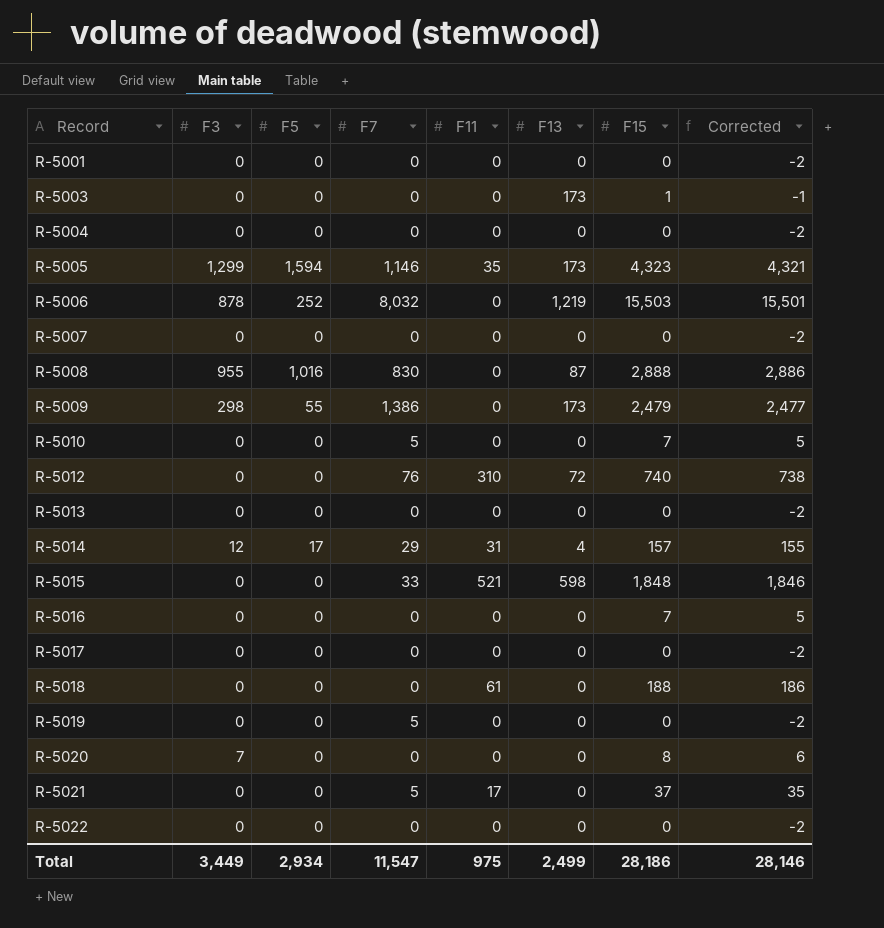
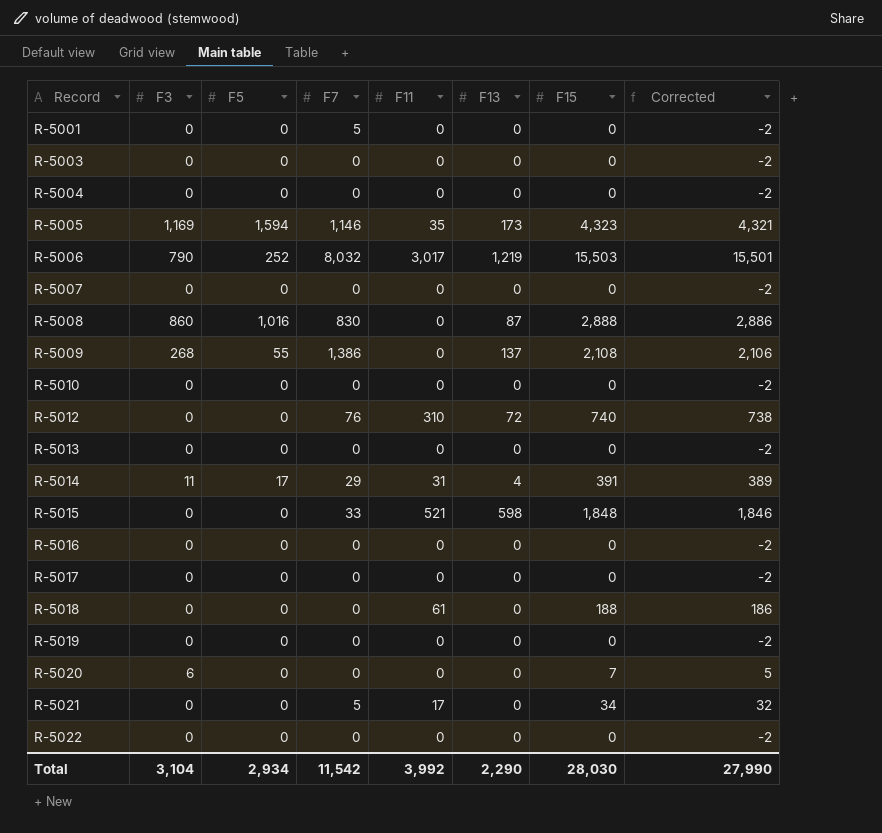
R-5001 | F7: 0 -> 5
R-5003 | F13: 173 -> 0
R-5003 | F15: 1 -> 0
R-5003 | Corrected: -1 -> -2
R-5005 | F3: 1,299 -> 1,169
R-5006 | F3: 878 -> 790
R-5006 | F11: 0 -> 3,017
R-5008 | F3: 955 -> 860
R-5009 | F3: 298 -> 268
R-5009 | F13: 173 -> 137
R-5009 | F15: 2,479 -> 2,108
R-5009 | Corrected: 2,477 -> 2,106
R-5010 | F7: 5 -> 0
R-5010 | F15: 7 -> 0
R-5010 | Corrected: 5 -> -2
R-5014 | F3: 12 -> 11
R-5014 | F15: 157 -> 391
R-5014 | Corrected: 155 -> 389
R-5016 | F15: 7 -> 0
R-5016 | Corrected: 5 -> -2
R-5019 | F7: 5 -> 0
R-5020 | F3: 7 -> 6
R-5020 | F15: 8 -> 7
R-5020 | Corrected: 6 -> 5
R-5021 | F15: 37 -> 34
R-5021 | Corrected: 35 -> 32
Total | F3: 3,449 -> 3,104
Total | F7: 11,547 -> 11,542
Total | F11: 975 -> 3,992
Total | F13: 2,499 -> 2,290
Total | F15: 28,186 -> 28,030
Total | Corrected: 28,146 -> 27,990

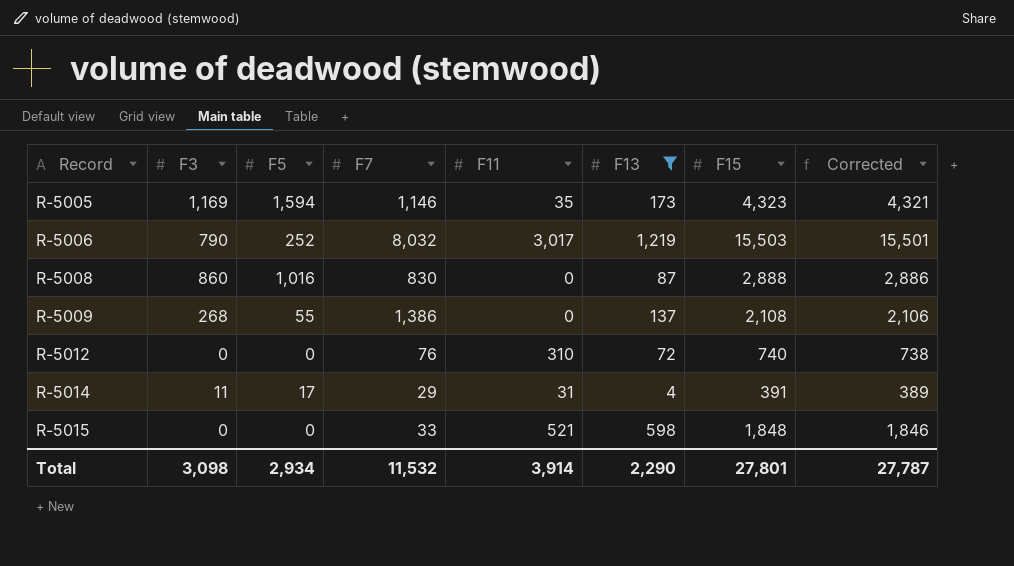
filter: none -> F13 != 0
Total | F3: 3,104 -> 3,098
Total | F7: 11,542 -> 11,532
Total | F11: 3,992 -> 3,914
Total | F15: 28,030 -> 27,801
Total | Corrected: 27,990 -> 27,787

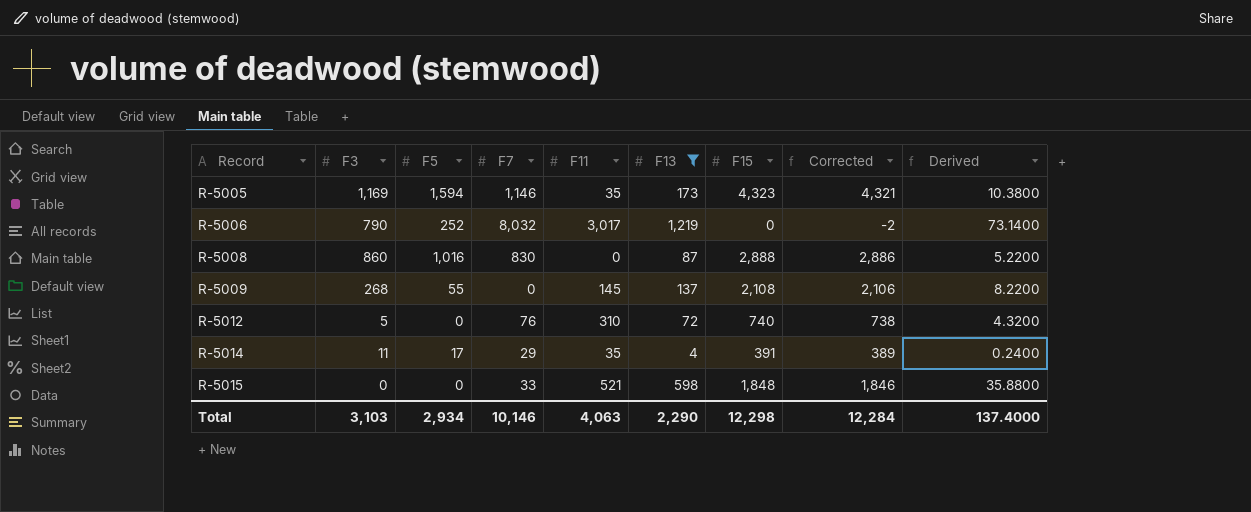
column Derived | formula: none -> [F13] * 0.06
R-5006 | F15: 15,503 -> 0
R-5006 | Corrected: 15,501 -> -2
R-5009 | F7: 1,386 -> 0
R-5009 | F11: 0 -> 145
R-5012 | F3: 0 -> 5
R-5014 | F11: 31 -> 35
Total | F3: 3,098 -> 3,103
Total | F7: 11,532 -> 10,146
Total | F11: 3,914 -> 4,063
Total | F15: 27,801 -> 12,298
Total | Corrected: 27,787 -> 12,284

